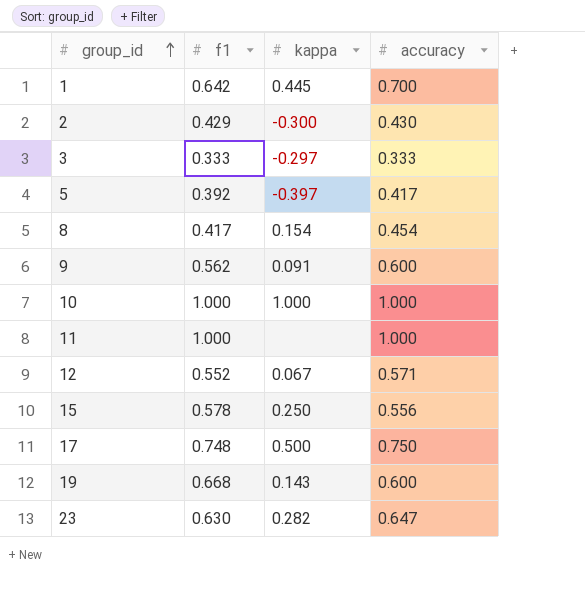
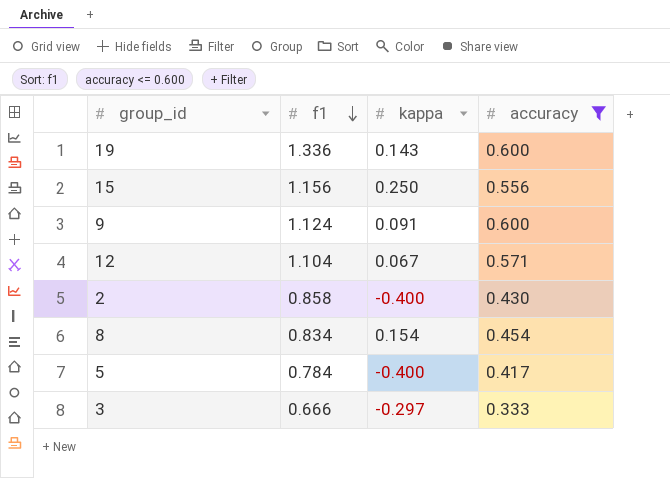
filter: none -> accuracy <= 0.600
row order: group_id ascending -> f1 descending
19 | f1: 0.668 -> 1.336
15 | f1: 0.578 -> 1.156
9 | f1: 0.562 -> 1.124
12 | f1: 0.552 -> 1.104
2 | f1: 0.429 -> 0.858
2 | kappa: -0.300 -> -0.400
8 | f1: 0.417 -> 0.834
5 | f1: 0.392 -> 0.784
5 | kappa: -0.397 -> -0.400
3 | f1: 0.333 -> 0.666

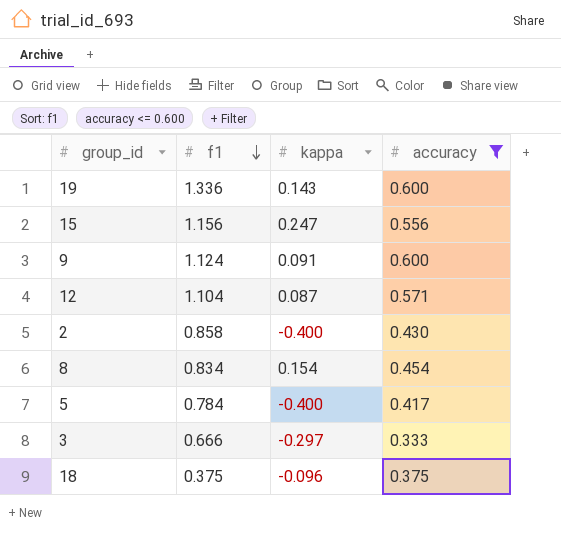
15 | kappa: 0.250 -> 0.247
12 | kappa: 0.067 -> 0.087
row 18: none -> 0.375 | -0.096 | 0.375

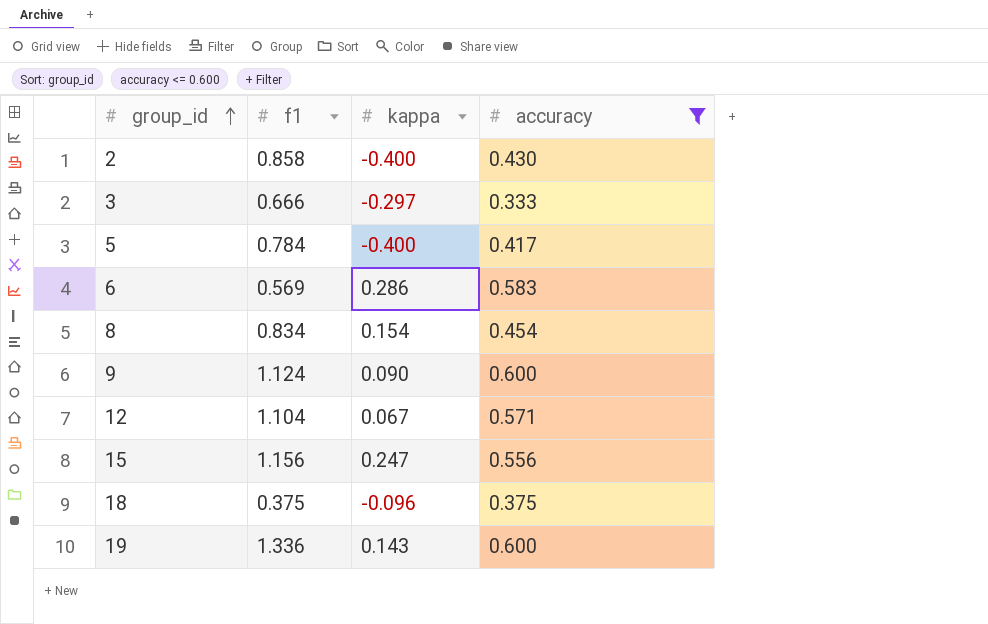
row order: f1 descending -> group_id ascending
row 6: none -> 0.569 | 0.286 | 0.583
9 | kappa: 0.091 -> 0.090
12 | kappa: 0.087 -> 0.067

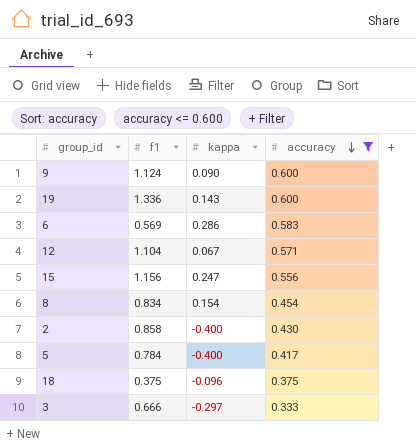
row order: group_id ascending -> accuracy descending

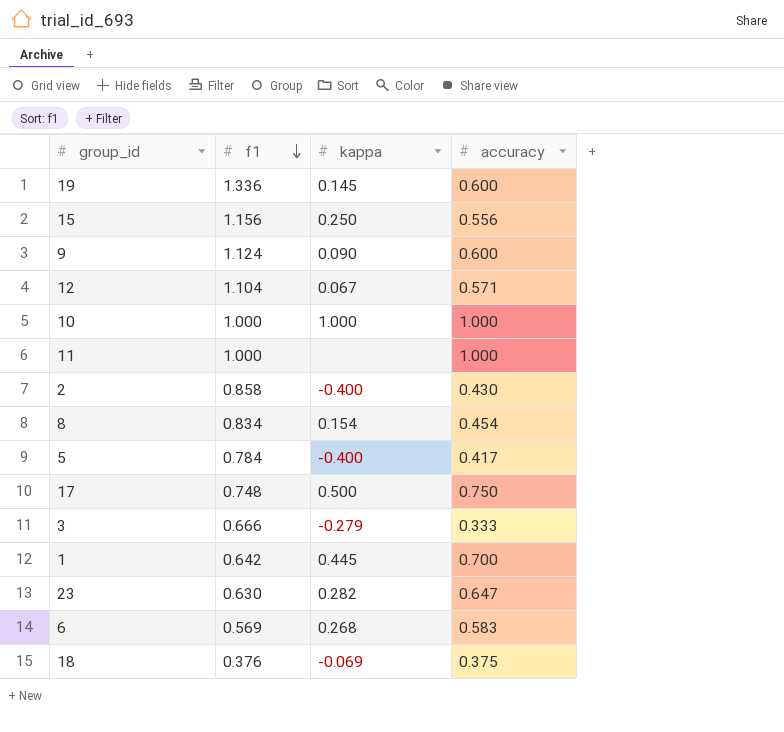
filter: accuracy <= 0.600 -> none
row order: accuracy descending -> f1 descending
19 | kappa: 0.143 -> 0.145
15 | kappa: 0.247 -> 0.250
3 | kappa: -0.297 -> -0.279
6 | kappa: 0.286 -> 0.268
18 | f1: 0.375 -> 0.376
18 | kappa: -0.096 -> -0.069

